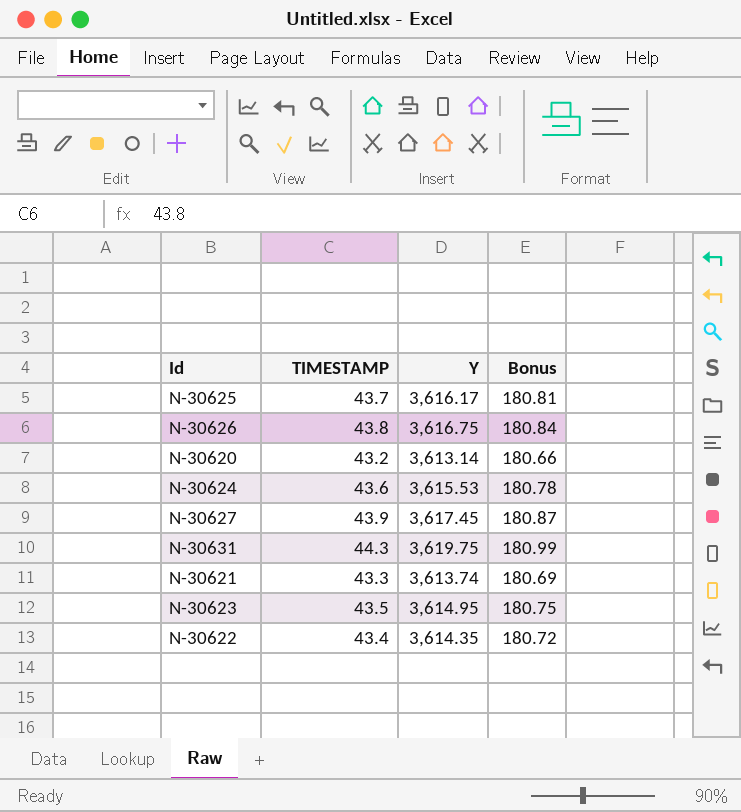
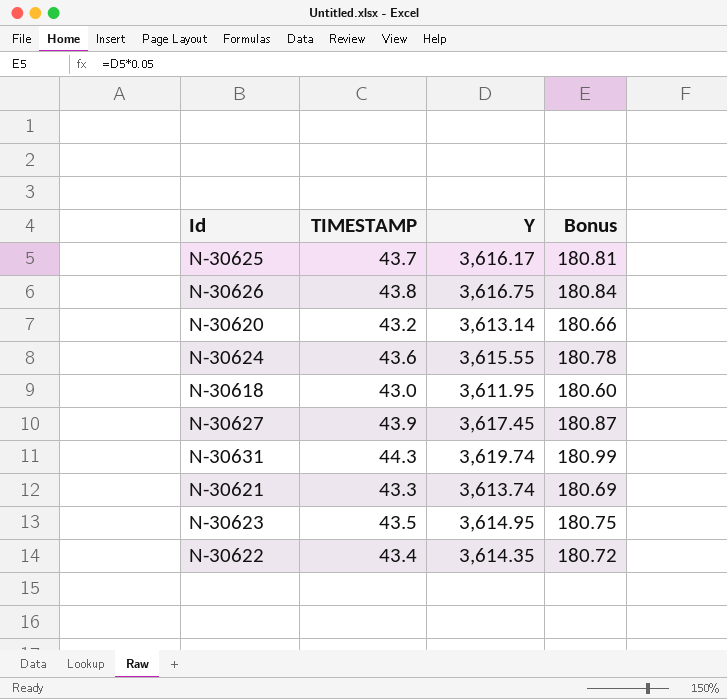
N-30624 | Y: 3,615.53 -> 3,615.55
row N-30618: none -> 43.0 | 3,611.95 | 180.60
N-30631 | Y: 3,619.75 -> 3,619.74

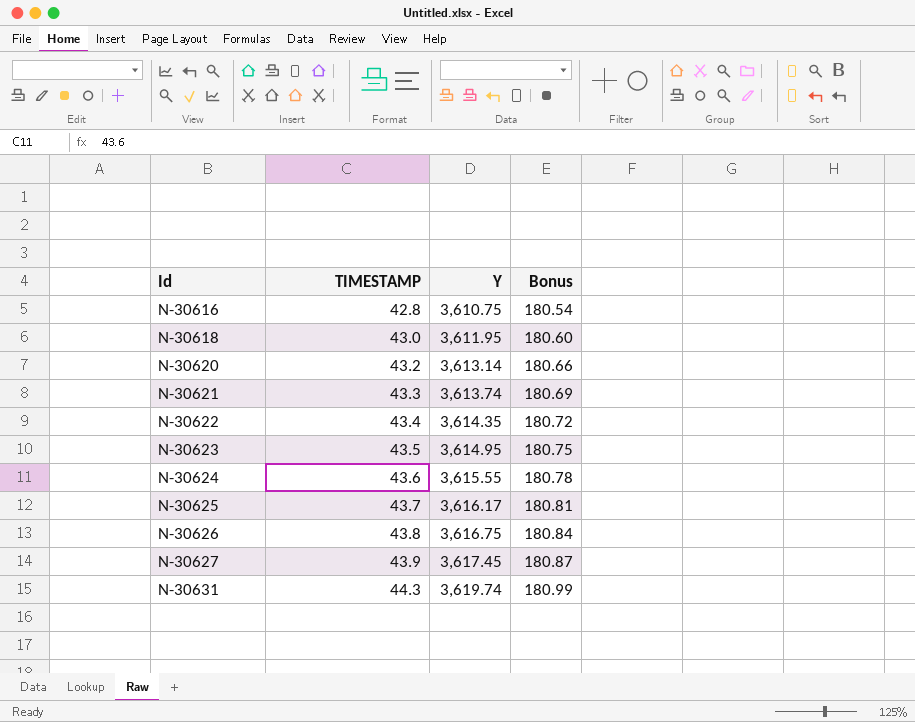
row order: none -> Id ascending
row N-30616: none -> 42.8 | 3,610.75 | 180.54

